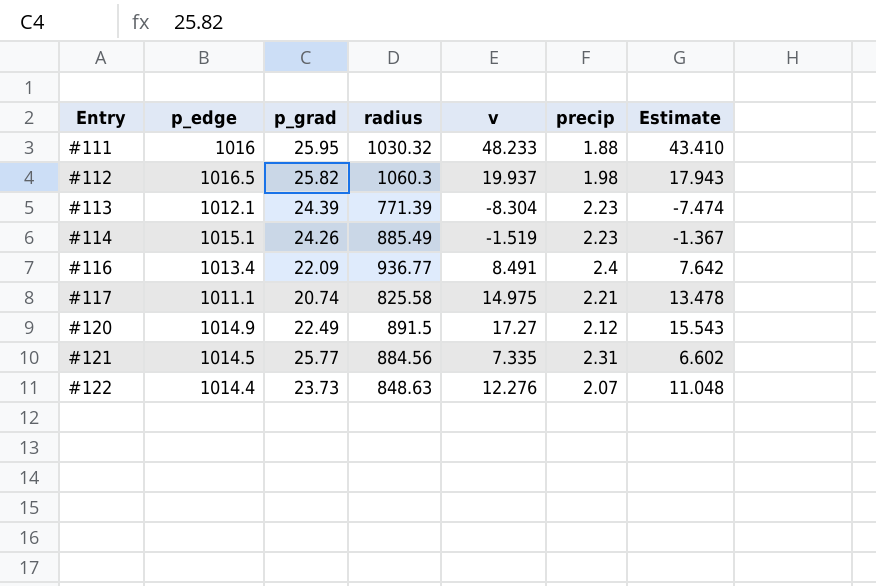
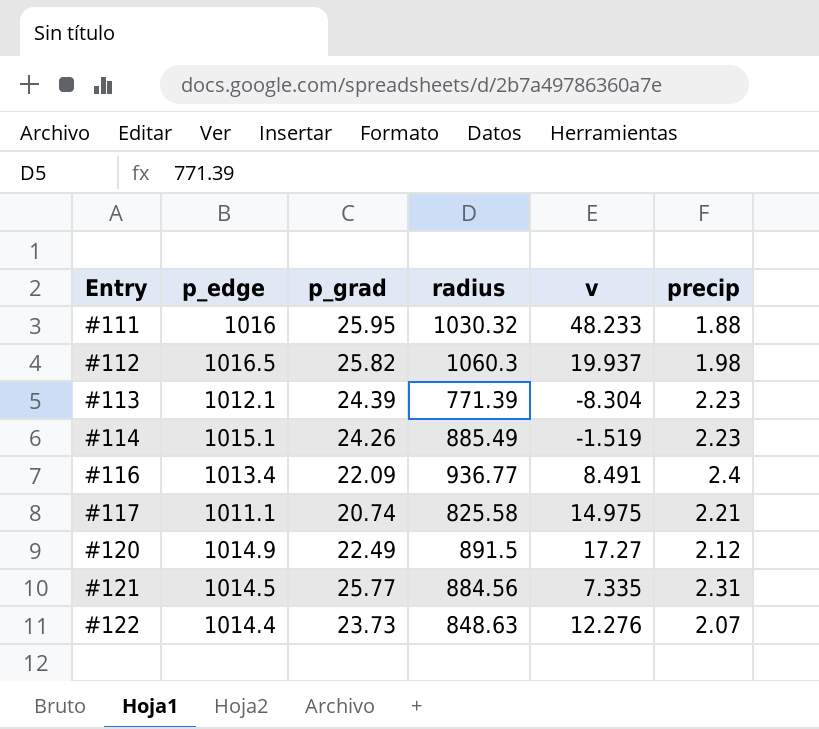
column Estimate | formula: [v] * 0.9 -> none

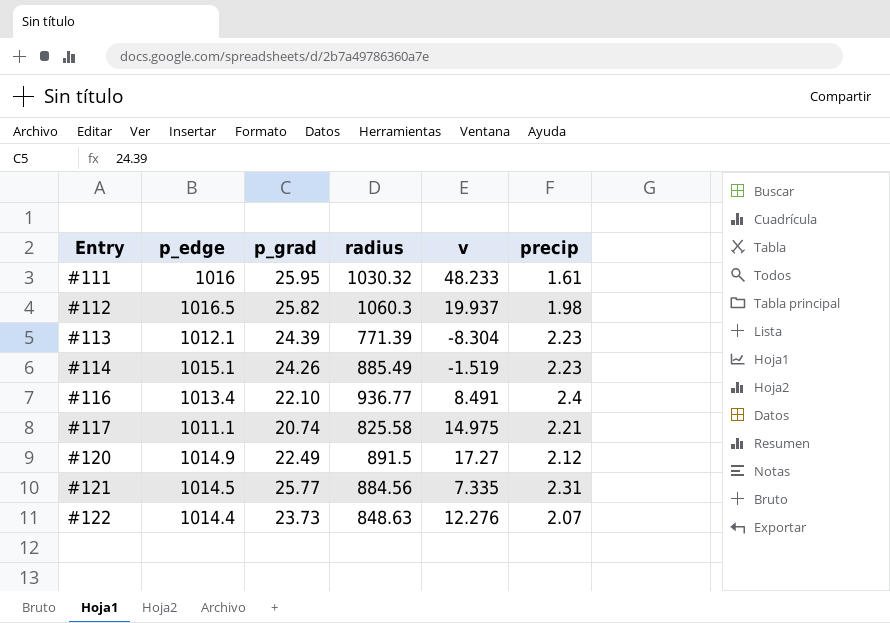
#111 | precip: 1.88 -> 1.61
#116 | p_grad: 22.09 -> 22.10

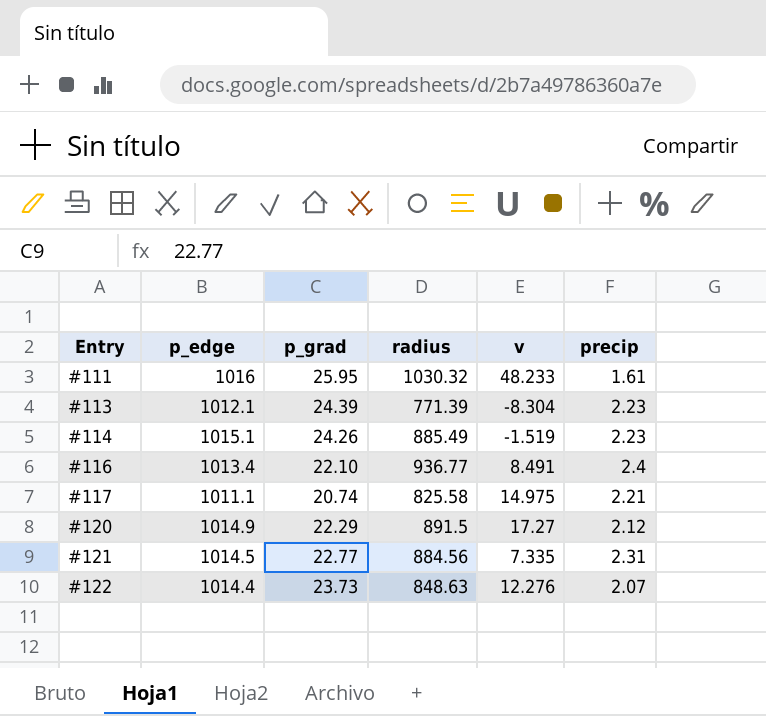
row #112: 1016.5 | 25.82 | 1060.3 | 19.937 | 1.98 -> none
#120 | p_grad: 22.49 -> 22.29
#121 | p_grad: 25.77 -> 22.77

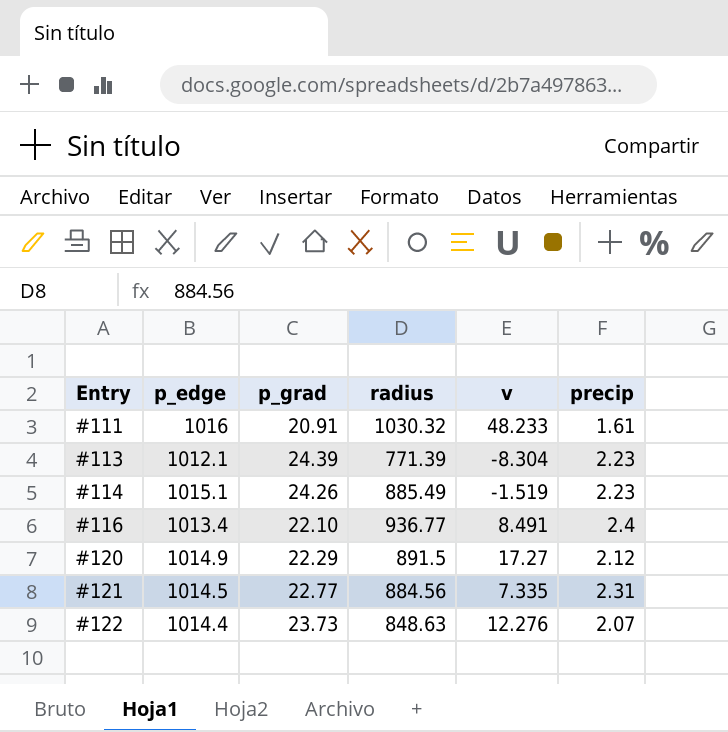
row #117: 1011.1 | 20.74 | 825.58 | 14.975 | 2.21 -> none
#111 | p_grad: 25.95 -> 20.91

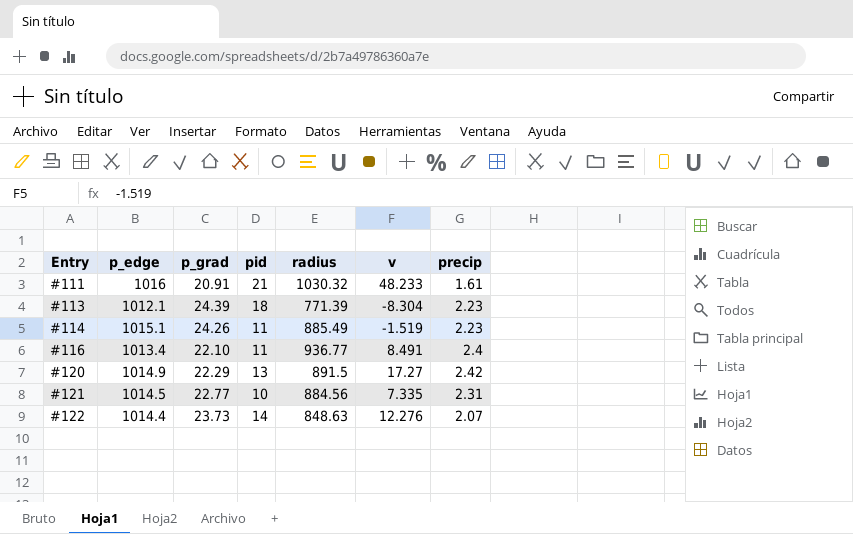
column pid | position: none -> 4
#120 | precip: 2.12 -> 2.42

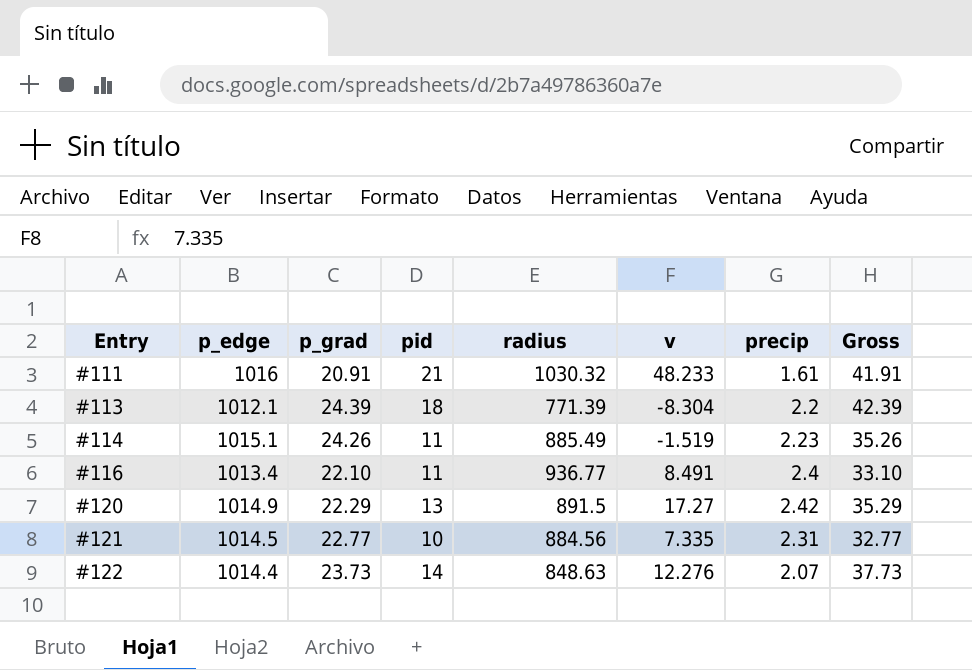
column Gross | formula: none -> [p_grad] + [pid]
#113 | precip: 2.23 -> 2.2

